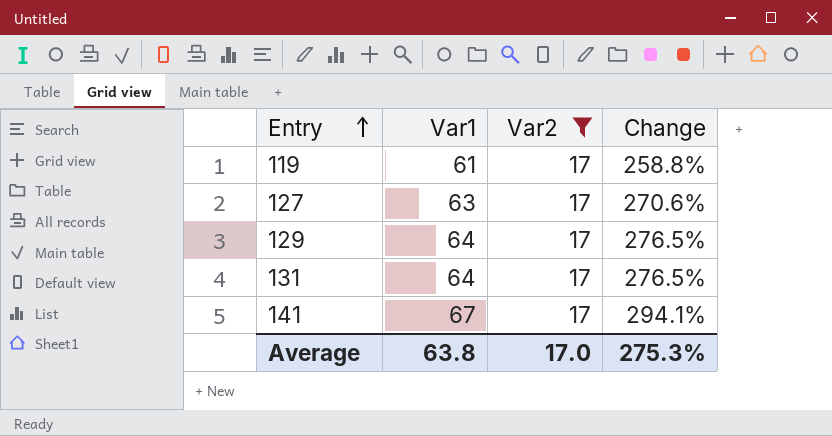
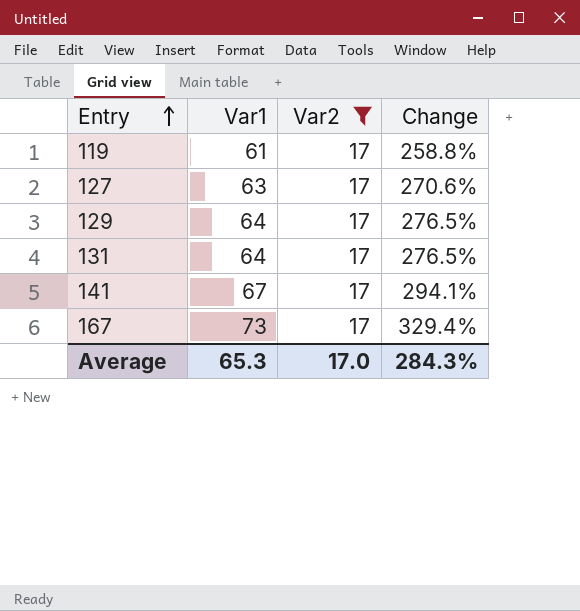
row 167: none -> 73 | 17 | 329.4%
Average | Var1: 63.8 -> 65.3
Average | Change: 275.3% -> 284.3%

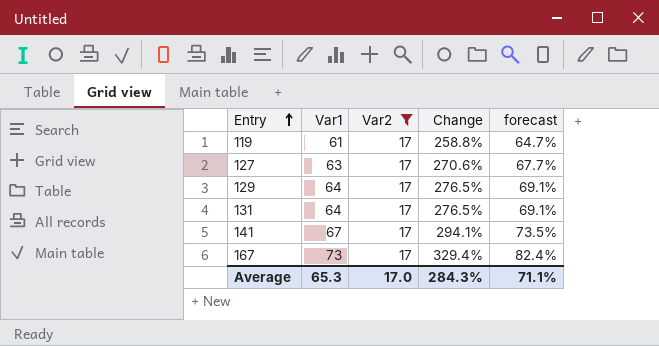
column forecast | formula: none -> [Change] * 0.25

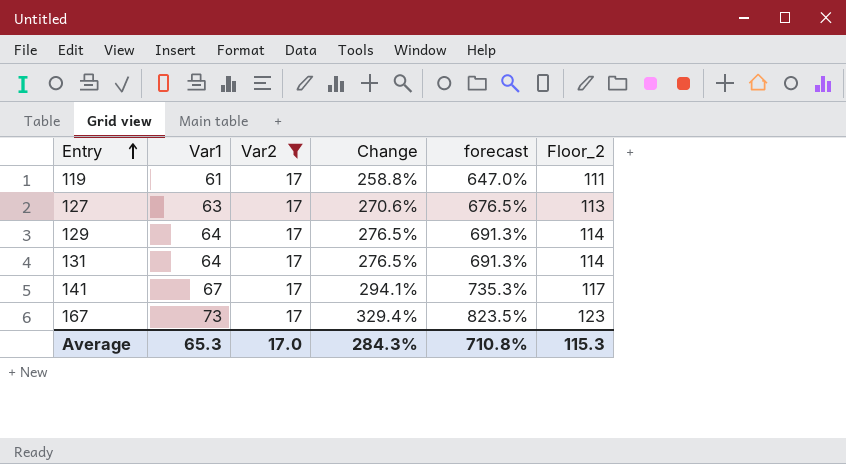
column forecast | formula: [Change] * 0.25 -> [Change] * 2.5
column Floor_2 | formula: none -> [Var1] + 50
Average | forecast: 71.1% -> 710.8%

